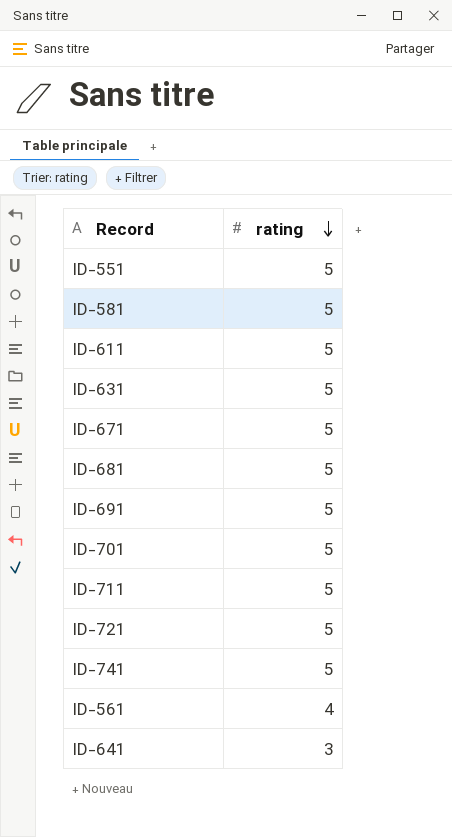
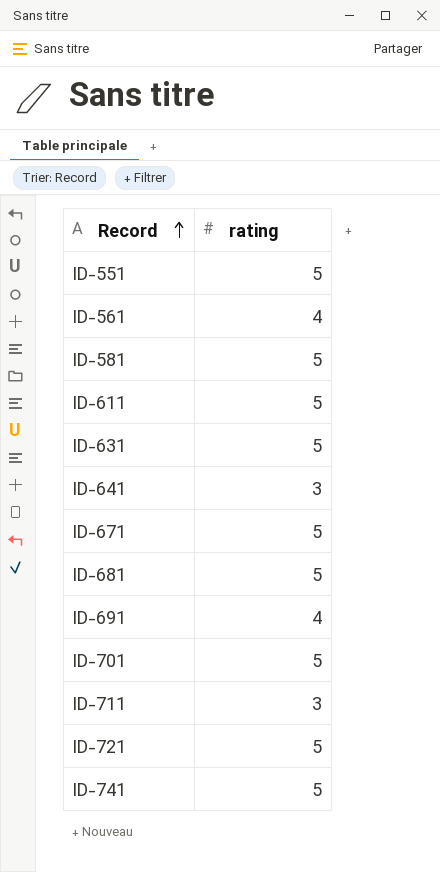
row order: rating descending -> Record ascending
ID-691 | rating: 5 -> 4
ID-711 | rating: 5 -> 3

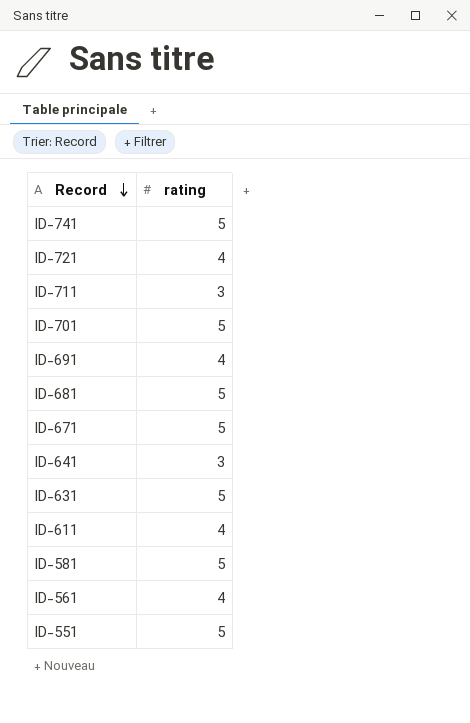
row order: Record ascending -> Record descending
ID-721 | rating: 5 -> 4
ID-611 | rating: 5 -> 4

